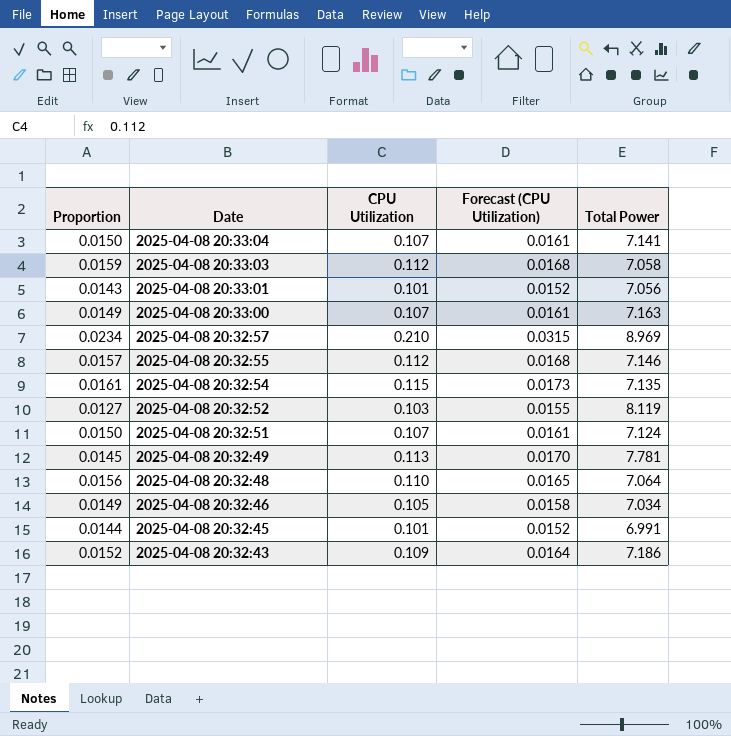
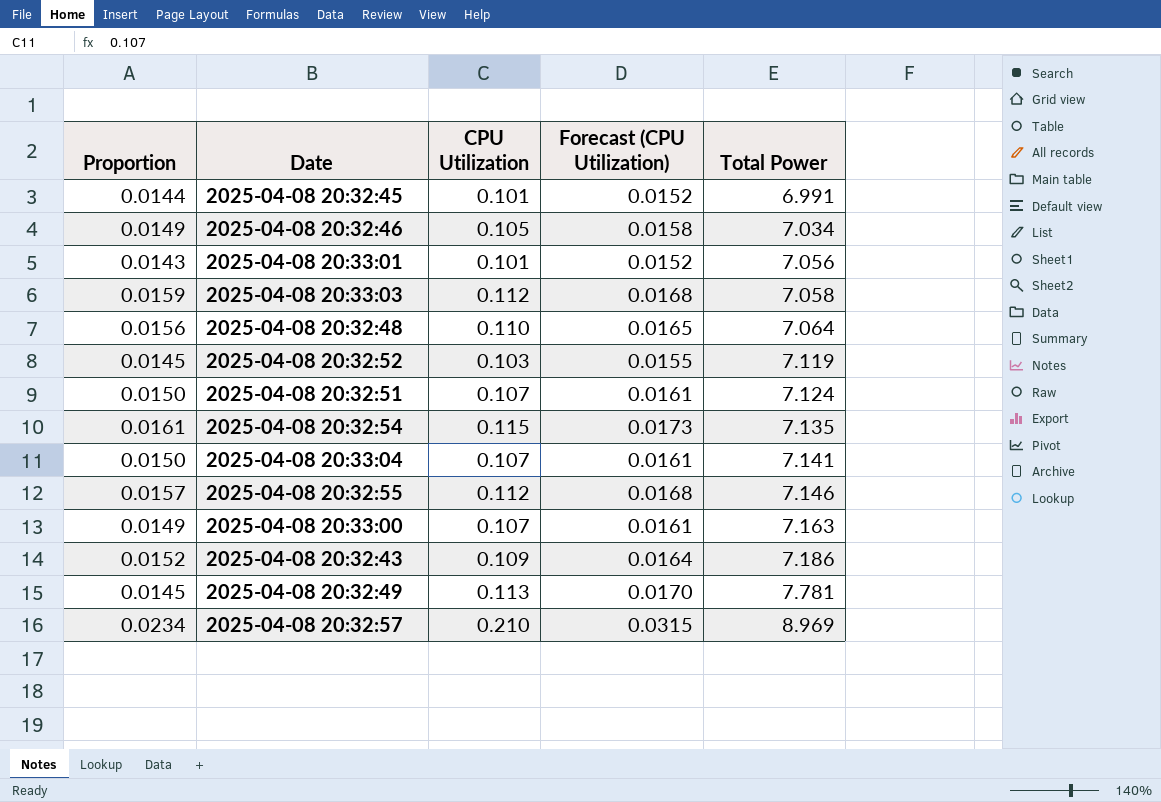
row order: Date descending -> Total Power ascending
2025-04-08 20:32:52 | Proportion: 0.0127 -> 0.0145
2025-04-08 20:32:52 | Total Power: 8.119 -> 7.119

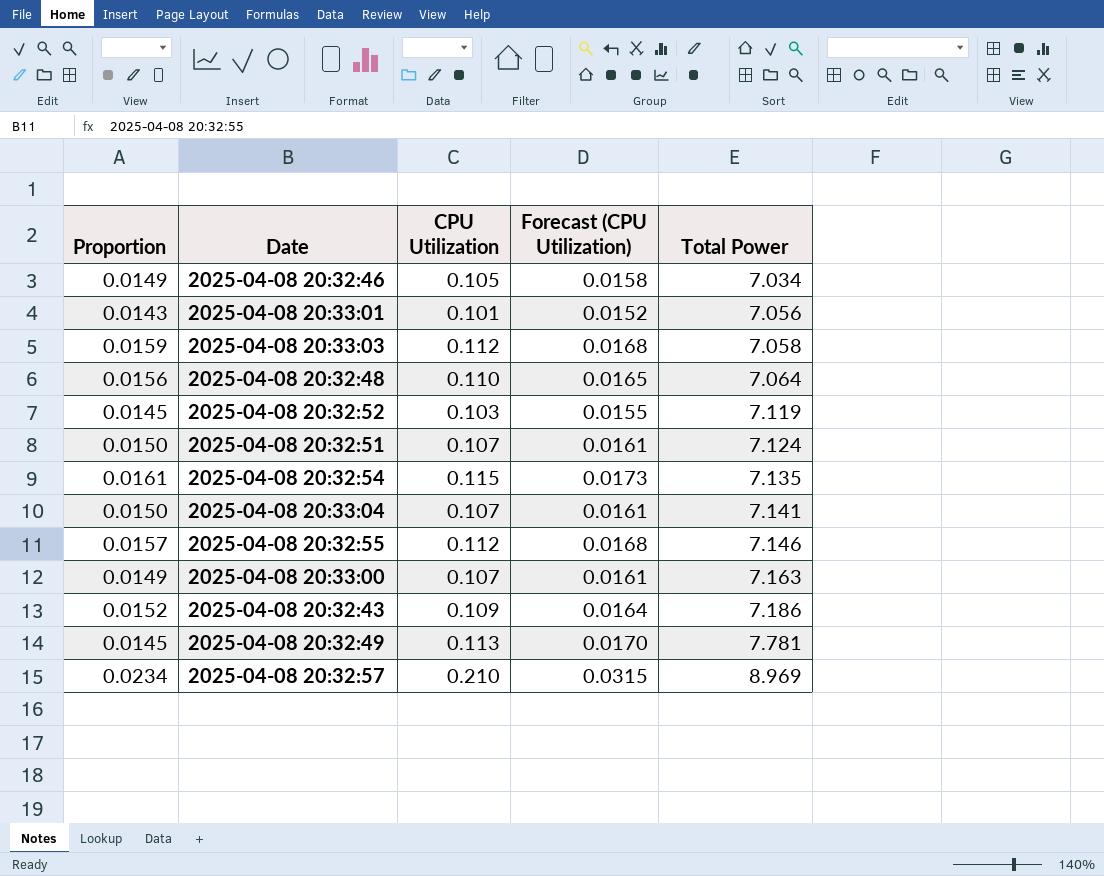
row 2025-04-08 20:32:45: 0.0144 | 0.101 | 0.0152 | 6.991 -> none

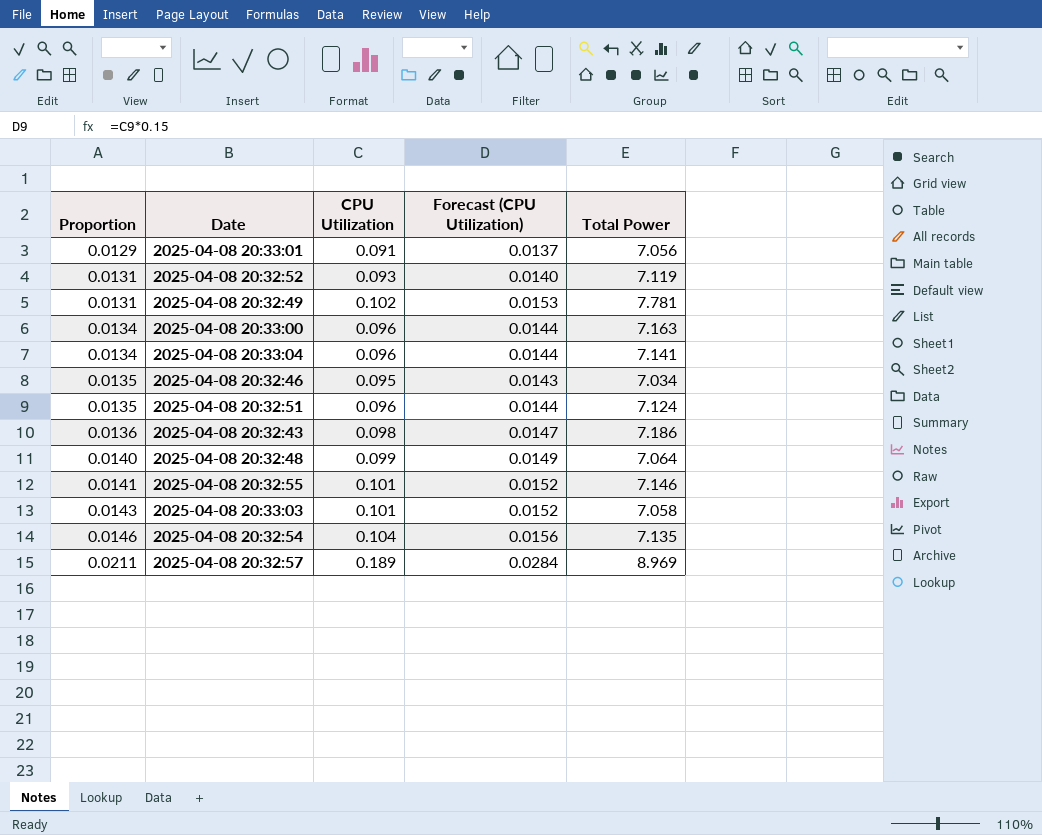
row order: Total Power ascending -> Proportion ascending
2025-04-08 20:33:01 | Proportion: 0.0143 -> 0.0129
2025-04-08 20:33:01 | CPU Utilization: 0.101 -> 0.091
2025-04-08 20:33:01 | Forecast (CPU Utilization): 0.0152 -> 0.0137
2025-04-08 20:32:52 | Proportion: 0.0145 -> 0.0131
2025-04-08 20:32:52 | CPU Utilization: 0.103 -> 0.093
2025-04-08 20:32:52 | Forecast (CPU Utilization): 0.0155 -> 0.0140
2025-04-08 20:32:49 | Proportion: 0.0145 -> 0.0131
2025-04-08 20:32:49 | CPU Utilization: 0.113 -> 0.102
2025-04-08 20:32:49 | Forecast (CPU Utilization): 0.0170 -> 0.0153
2025-04-08 20:33:00 | Proportion: 0.0149 -> 0.0134
2025-04-08 20:33:00 | CPU Utilization: 0.107 -> 0.096
2025-04-08 20:33:00 | Forecast (CPU Utilization): 0.0161 -> 0.0144
2025-04-08 20:33:04 | Proportion: 0.0150 -> 0.0134
2025-04-08 20:33:04 | CPU Utilization: 0.107 -> 0.096
2025-04-08 20:33:04 | Forecast (CPU Utilization): 0.0161 -> 0.0144
2025-04-08 20:32:46 | Proportion: 0.0149 -> 0.0135
2025-04-08 20:32:46 | CPU Utilization: 0.105 -> 0.095
2025-04-08 20:32:46 | Forecast (CPU Utilization): 0.0158 -> 0.0143
2025-04-08 20:32:51 | Proportion: 0.0150 -> 0.0135
2025-04-08 20:32:51 | CPU Utilization: 0.107 -> 0.096
2025-04-08 20:32:51 | Forecast (CPU Utilization): 0.0161 -> 0.0144
2025-04-08 20:32:43 | Proportion: 0.0152 -> 0.0136
2025-04-08 20:32:43 | CPU Utilization: 0.109 -> 0.098
2025-04-08 20:32:43 | Forecast (CPU Utilization): 0.0164 -> 0.0147
2025-04-08 20:32:48 | Proportion: 0.0156 -> 0.0140
2025-04-08 20:32:48 | CPU Utilization: 0.110 -> 0.099
2025-04-08 20:32:48 | Forecast (CPU Utilization): 0.0165 -> 0.0149
2025-04-08 20:32:55 | Proportion: 0.0157 -> 0.0141
2025-04-08 20:32:55 | CPU Utilization: 0.112 -> 0.101
2025-04-08 20:32:55 | Forecast (CPU Utilization): 0.0168 -> 0.0152
2025-04-08 20:33:03 | Proportion: 0.0159 -> 0.0143
2025-04-08 20:33:03 | CPU Utilization: 0.112 -> 0.101
2025-04-08 20:33:03 | Forecast (CPU Utilization): 0.0168 -> 0.0152
2025-04-08 20:32:54 | Proportion: 0.0161 -> 0.0146
2025-04-08 20:32:54 | CPU Utilization: 0.115 -> 0.104
2025-04-08 20:32:54 | Forecast (CPU Utilization): 0.0173 -> 0.0156
2025-04-08 20:32:57 | Proportion: 0.0234 -> 0.0211
2025-04-08 20:32:57 | CPU Utilization: 0.210 -> 0.189
2025-04-08 20:32:57 | Forecast (CPU Utilization): 0.0315 -> 0.0284

